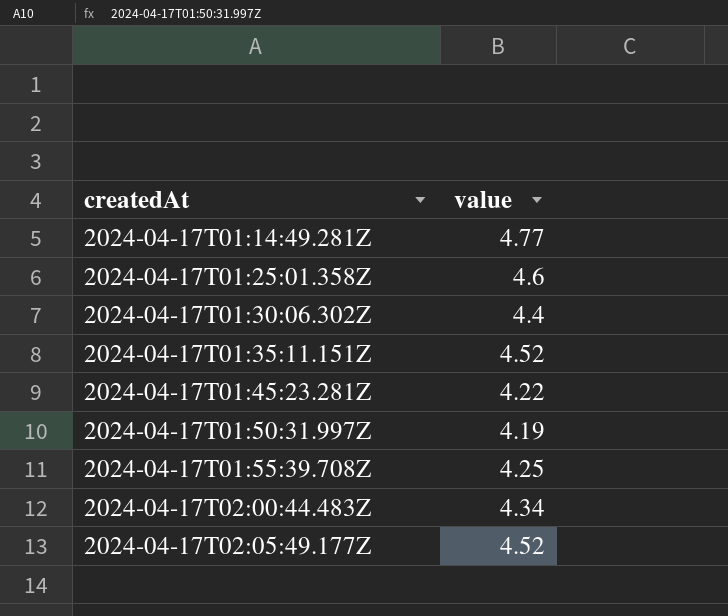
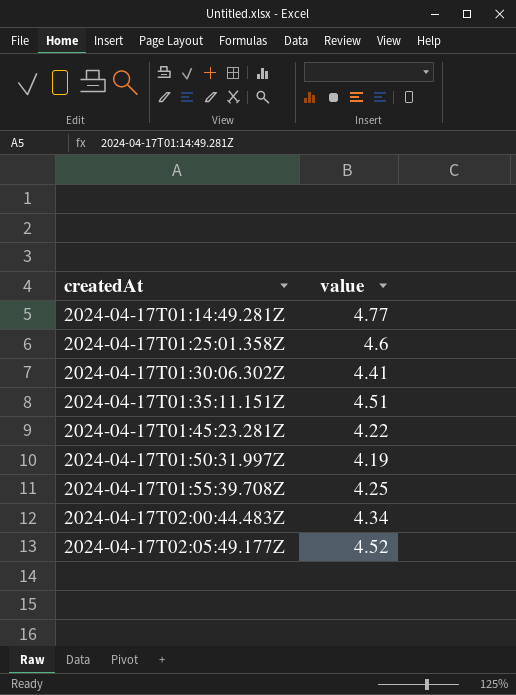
2024-04-17T01:30:06.302Z | value: 4.4 -> 4.41
2024-04-17T01:35:11.151Z | value: 4.52 -> 4.51

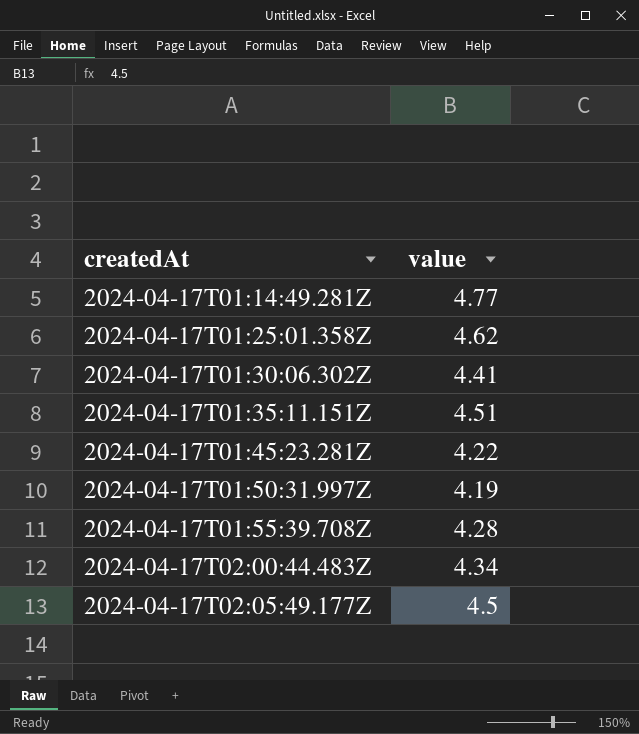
2024-04-17T01:25:01.358Z | value: 4.6 -> 4.62
2024-04-17T01:55:39.708Z | value: 4.25 -> 4.28
2024-04-17T02:05:49.177Z | value: 4.52 -> 4.5

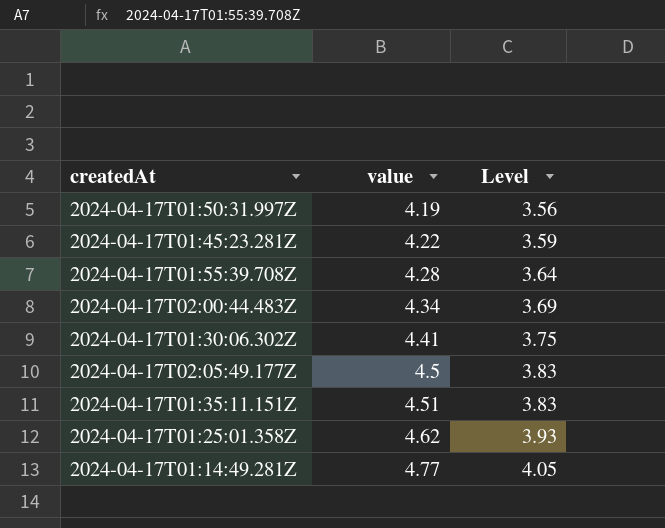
row order: createdAt ascending -> value ascending
column Level | formula: none -> [value] * 0.85

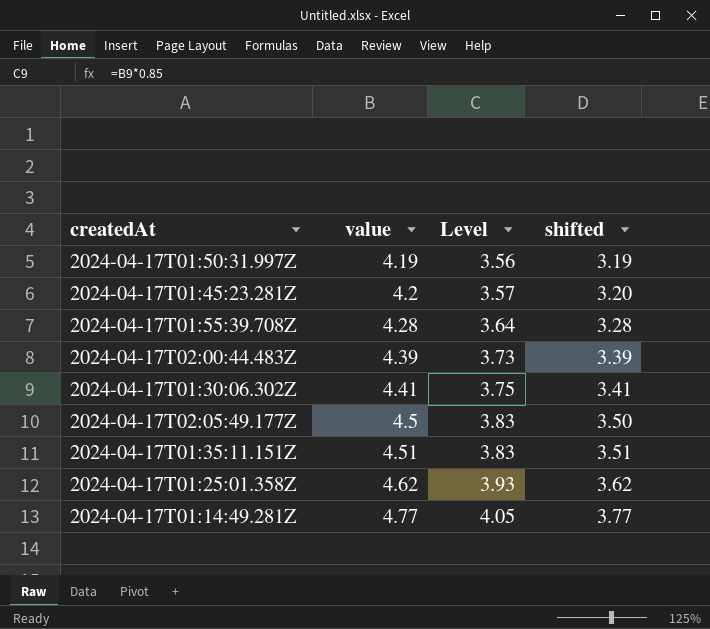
column shifted | formula: none -> [value] - 1
2024-04-17T01:45:23.281Z | value: 4.22 -> 4.2
2024-04-17T01:45:23.281Z | Level: 3.59 -> 3.57
2024-04-17T02:00:44.483Z | value: 4.34 -> 4.39
2024-04-17T02:00:44.483Z | Level: 3.69 -> 3.73

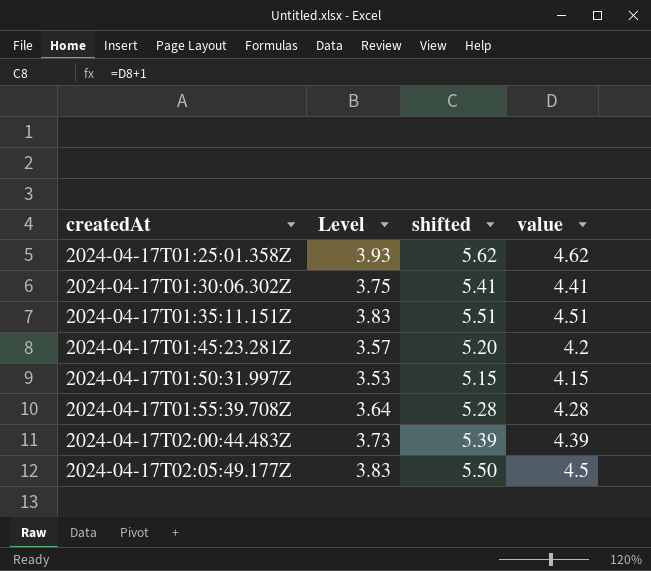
row order: value ascending -> createdAt ascending
column shifted | formula: [value] - 1 -> [value] + 1
column value | position: 2 -> 4
row 2024-04-17T01:14:49.281Z: 4.77 | 4.05 | 3.77 -> none
2024-04-17T01:50:31.997Z | Level: 3.56 -> 3.53
2024-04-17T01:50:31.997Z | value: 4.19 -> 4.15

